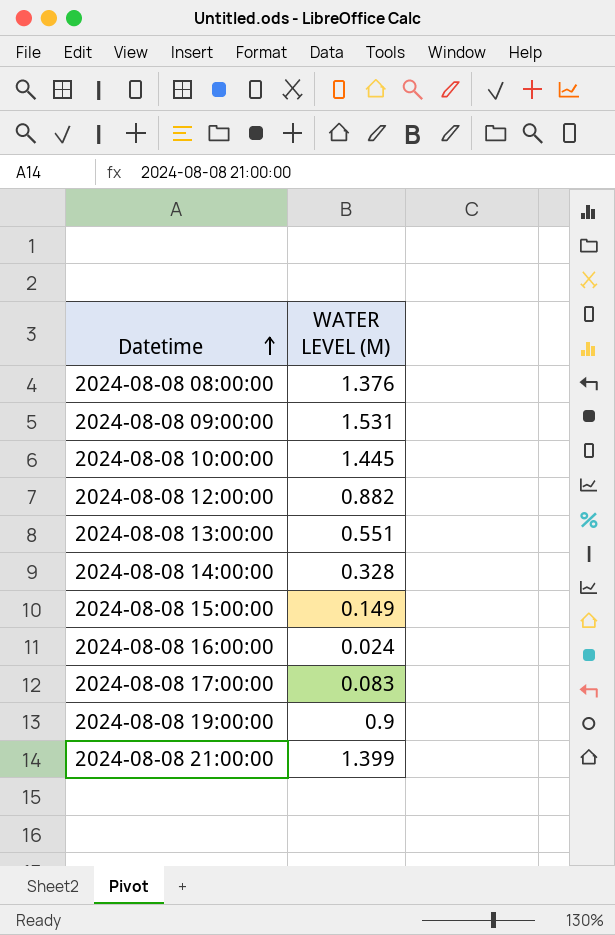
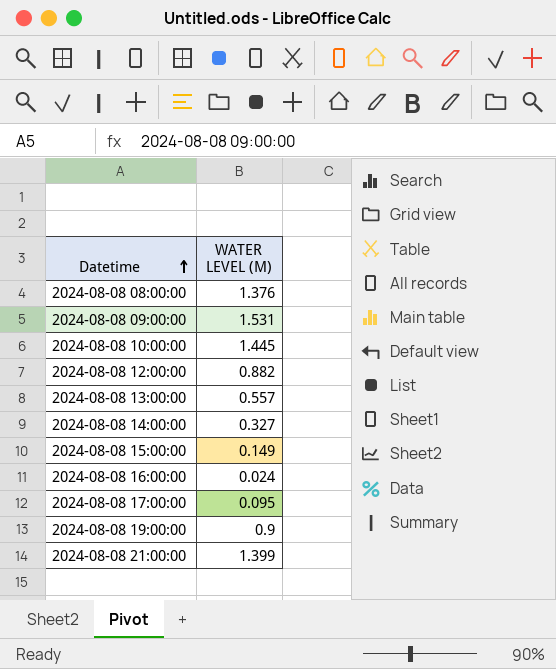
2024-08-08 13:00:00 | WATER LEVEL (M): 0.551 -> 0.557
2024-08-08 14:00:00 | WATER LEVEL (M): 0.328 -> 0.327
2024-08-08 17:00:00 | WATER LEVEL (M): 0.083 -> 0.095

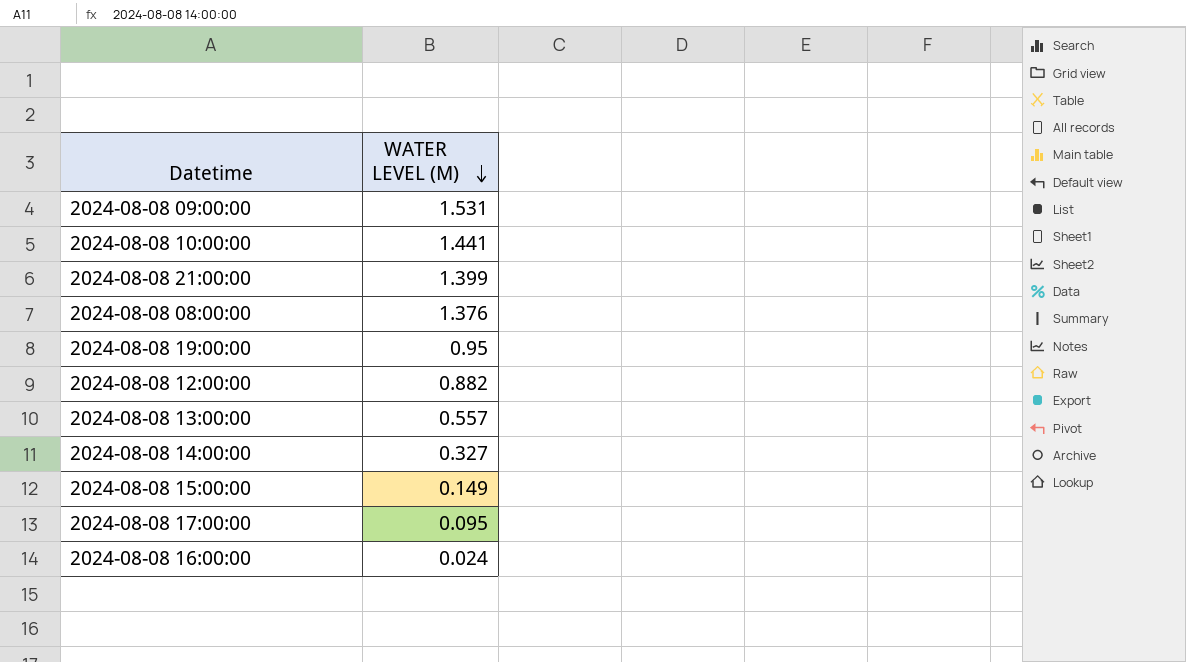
row order: Datetime ascending -> WATER LEVEL (M) descending
2024-08-08 10:00:00 | WATER LEVEL (M): 1.445 -> 1.441
2024-08-08 19:00:00 | WATER LEVEL (M): 0.9 -> 0.95

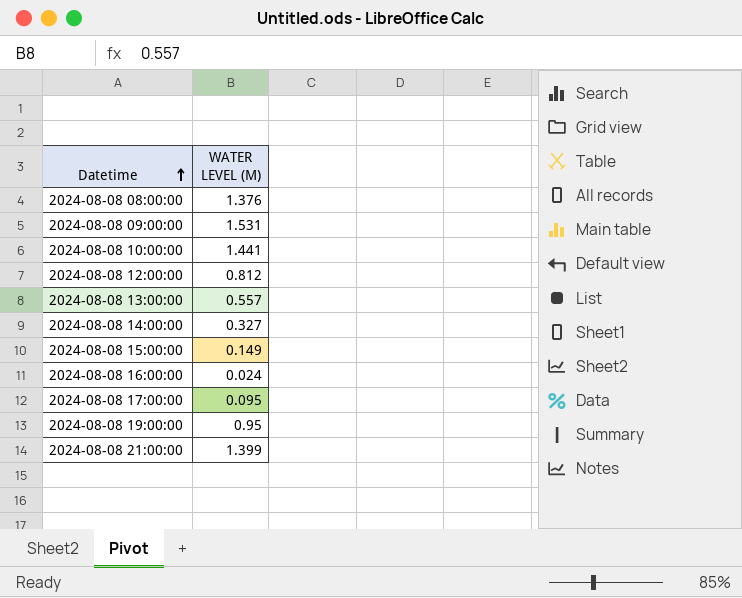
row order: WATER LEVEL (M) descending -> Datetime ascending
2024-08-08 12:00:00 | WATER LEVEL (M): 0.882 -> 0.812

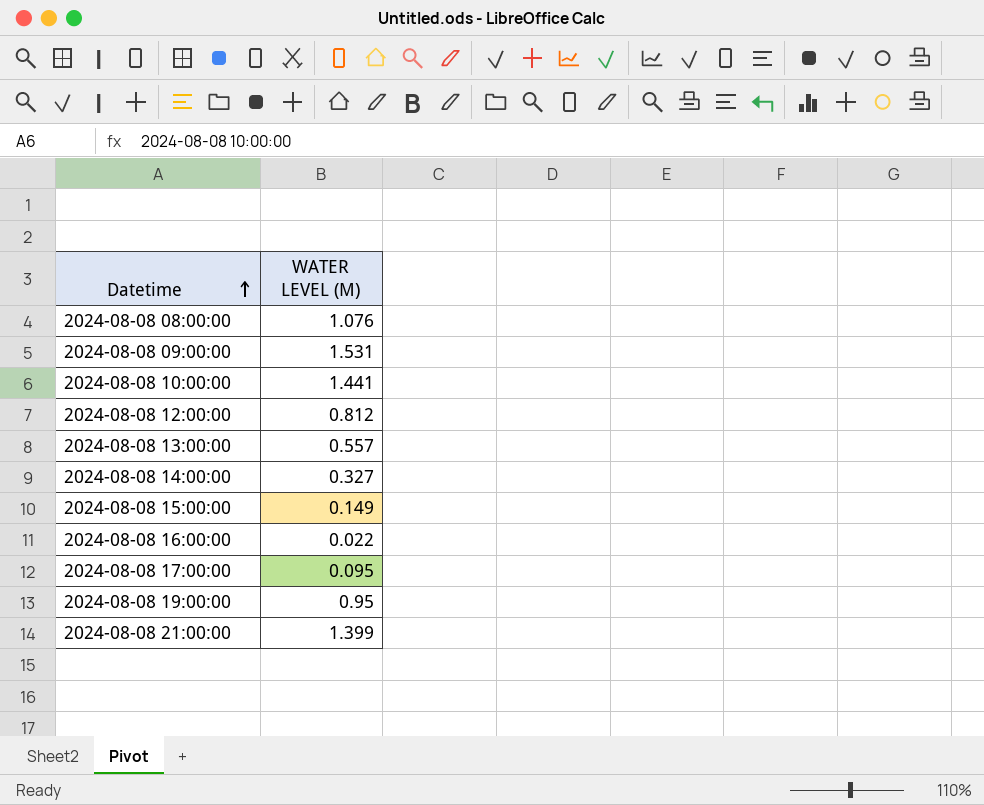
2024-08-08 08:00:00 | WATER LEVEL (M): 1.376 -> 1.076
2024-08-08 16:00:00 | WATER LEVEL (M): 0.024 -> 0.022

